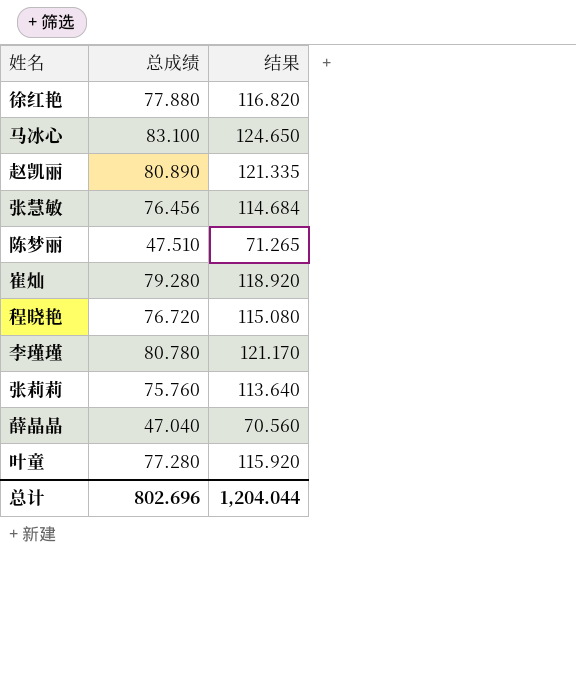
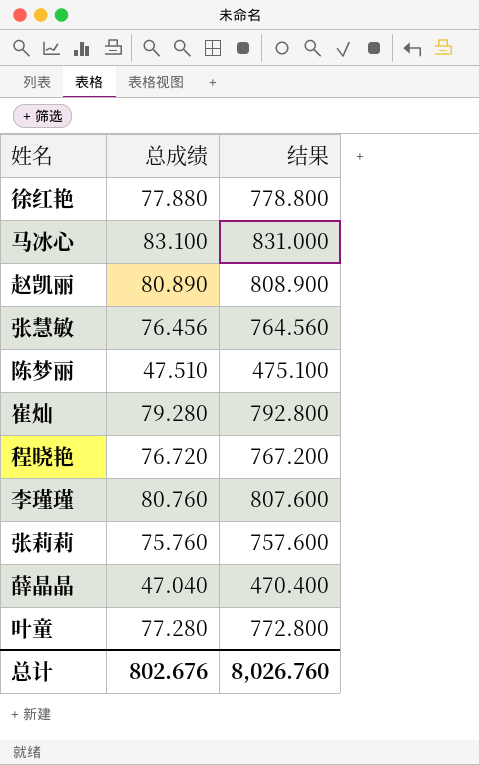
column 结果 | formula: [总成绩] * 1.5 -> [总成绩] * 10
李瑾瑾 | 总成绩: 80.780 -> 80.760
总计 | 总成绩: 802.696 -> 802.676
总计 | 结果: 1,204.044 -> 8,026.760

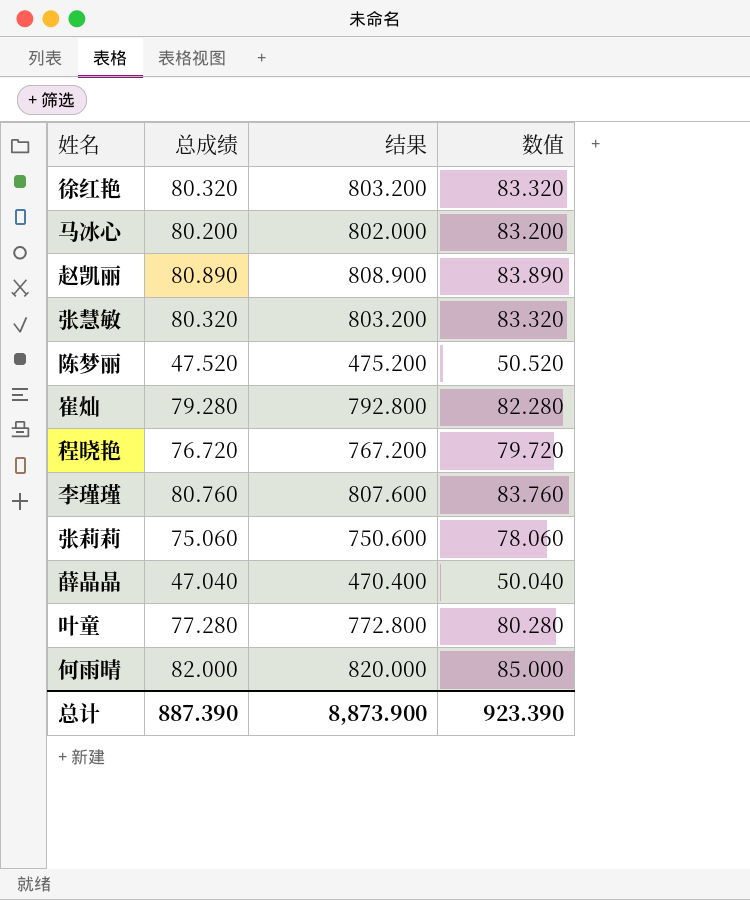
column 数值 | formula: none -> [总成绩] + 3
徐红艳 | 总成绩: 77.880 -> 80.320
徐红艳 | 结果: 778.800 -> 803.200
马冰心 | 总成绩: 83.100 -> 80.200
马冰心 | 结果: 831.000 -> 802.000
张慧敏 | 总成绩: 76.456 -> 80.320
张慧敏 | 结果: 764.560 -> 803.200
陈梦丽 | 总成绩: 47.510 -> 47.520
陈梦丽 | 结果: 475.100 -> 475.200
张莉莉 | 总成绩: 75.760 -> 75.060
张莉莉 | 结果: 757.600 -> 750.600
row 何雨晴: none -> 82.000 | 820.000 | 85.000
总计 | 总成绩: 802.676 -> 887.390
总计 | 结果: 8,026.760 -> 8,873.900

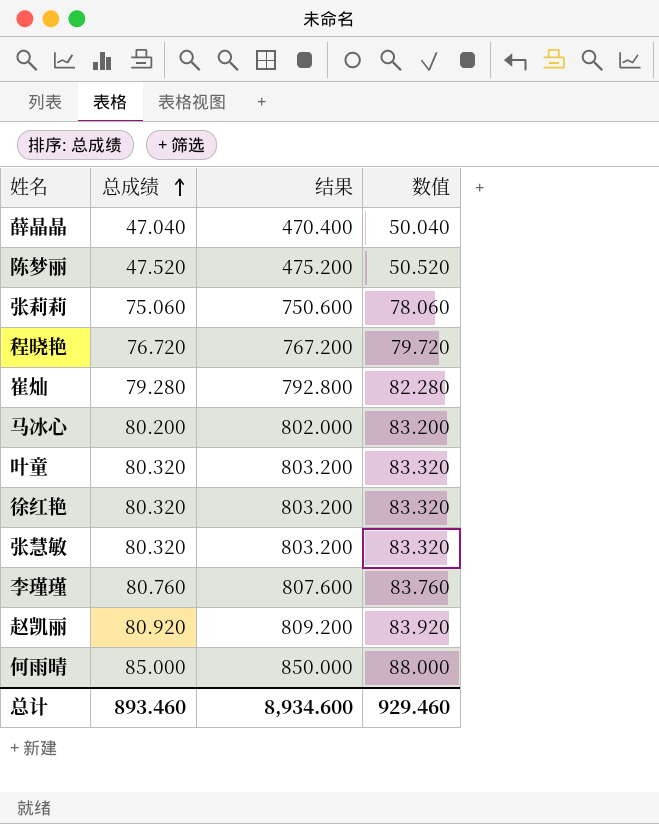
row order: none -> 总成绩 ascending
叶童 | 总成绩: 77.280 -> 80.320
叶童 | 结果: 772.800 -> 803.200
叶童 | 数值: 80.280 -> 83.320
赵凯丽 | 总成绩: 80.890 -> 80.920
赵凯丽 | 结果: 808.900 -> 809.200
赵凯丽 | 数值: 83.890 -> 83.920
何雨晴 | 总成绩: 82.000 -> 85.000
何雨晴 | 结果: 820.000 -> 850.000
何雨晴 | 数值: 85.000 -> 88.000
总计 | 总成绩: 887.390 -> 893.460
总计 | 结果: 8,873.900 -> 8,934.600
总计 | 数值: 923.390 -> 929.460

